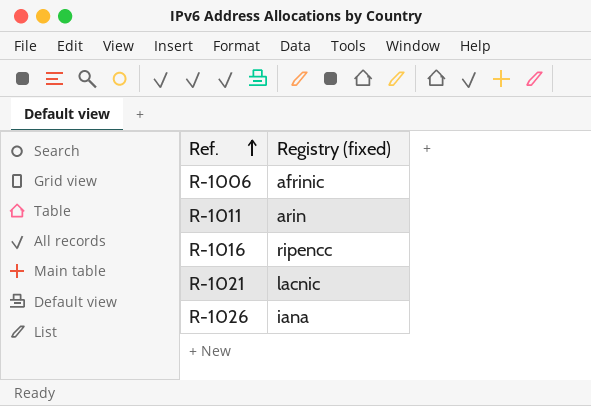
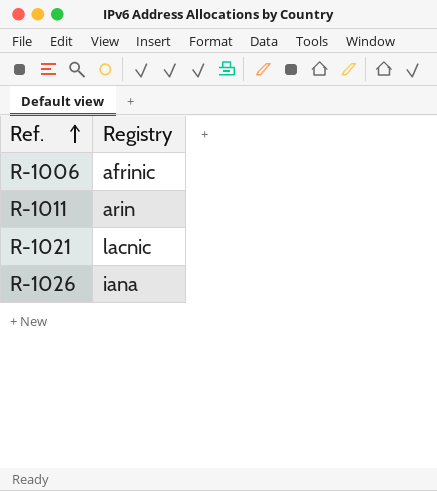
column name: Registry (fixed) -> Registry
row R-1016: ripencc -> none

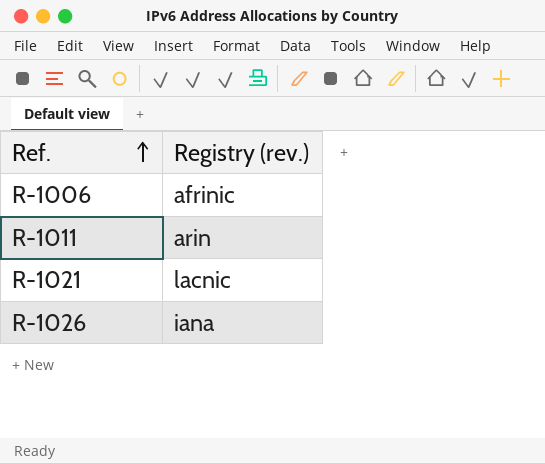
column name: Registry -> Registry (rev.)

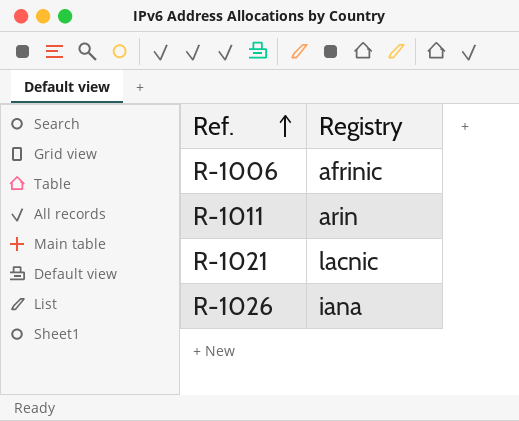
column name: Registry (rev.) -> Registry

